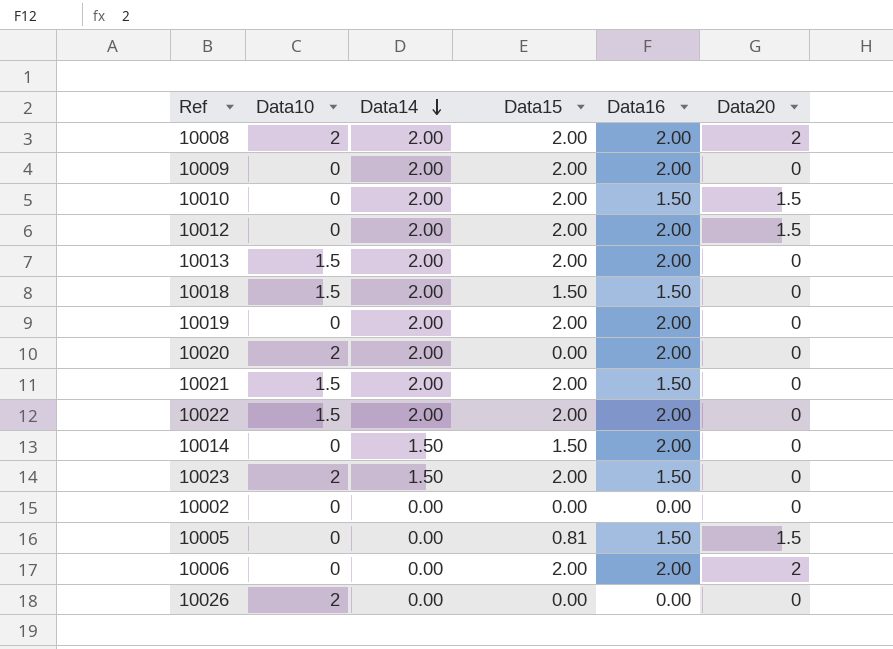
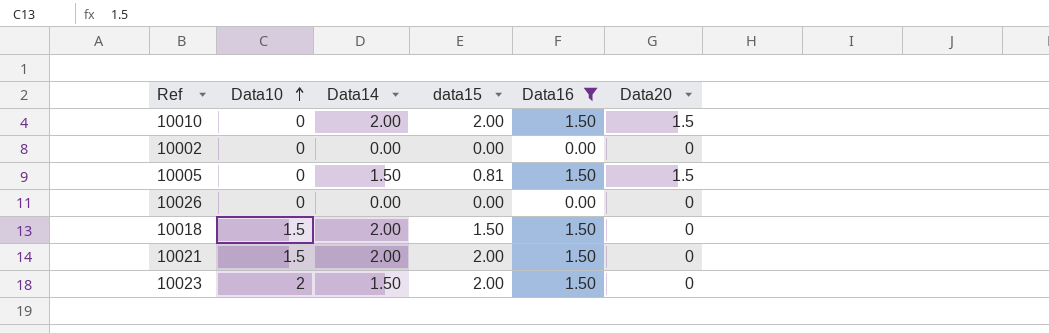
filter: none -> Data16 != 2.00
row order: Data14 descending -> Data10 ascending
column name: Data15 -> data15
10005 | Data14: 0.00 -> 1.50
10026 | Data10: 2 -> 0

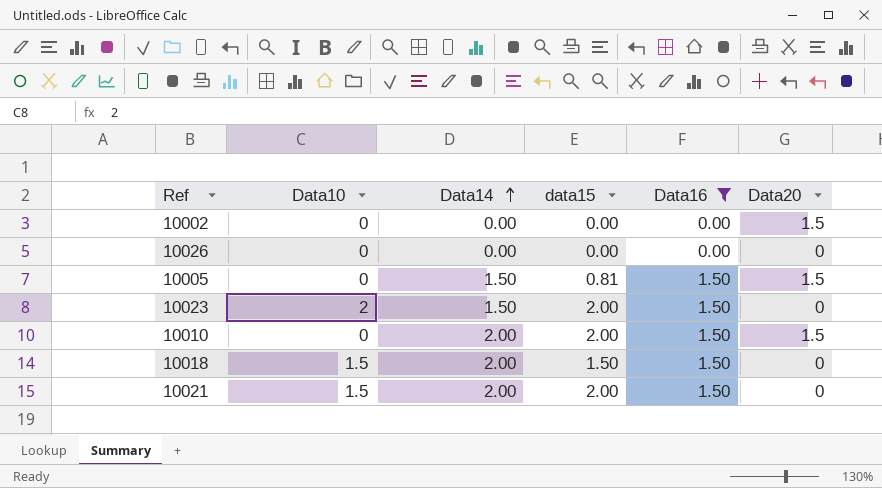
row order: Data10 ascending -> Data14 ascending
10002 | Data20: 0 -> 1.5

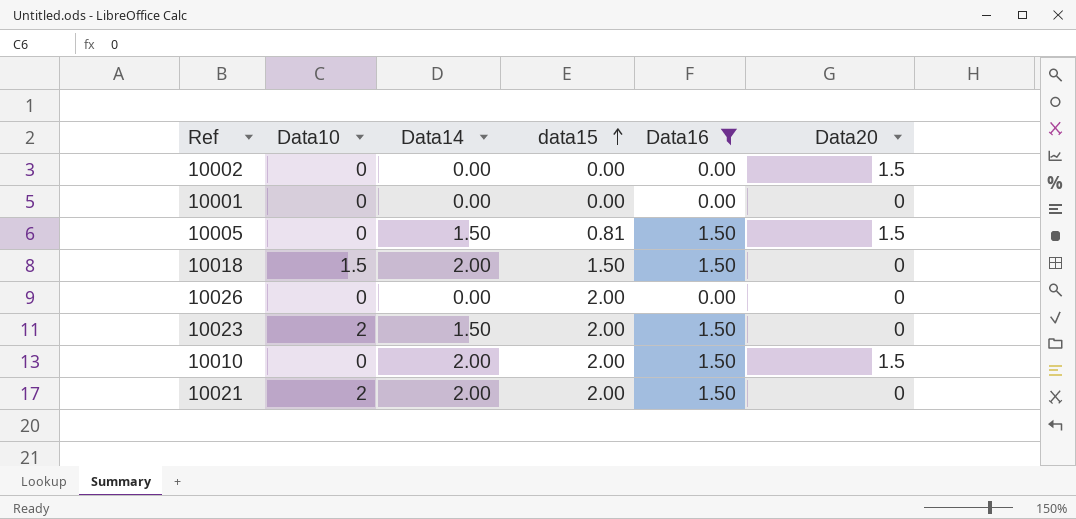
row order: Data14 ascending -> data15 ascending
row 10001: none -> 0 | 0.00 | 0.00 | 0.00 | 0
10026 | data15: 0.00 -> 2.00
10021 | Data10: 1.5 -> 2

